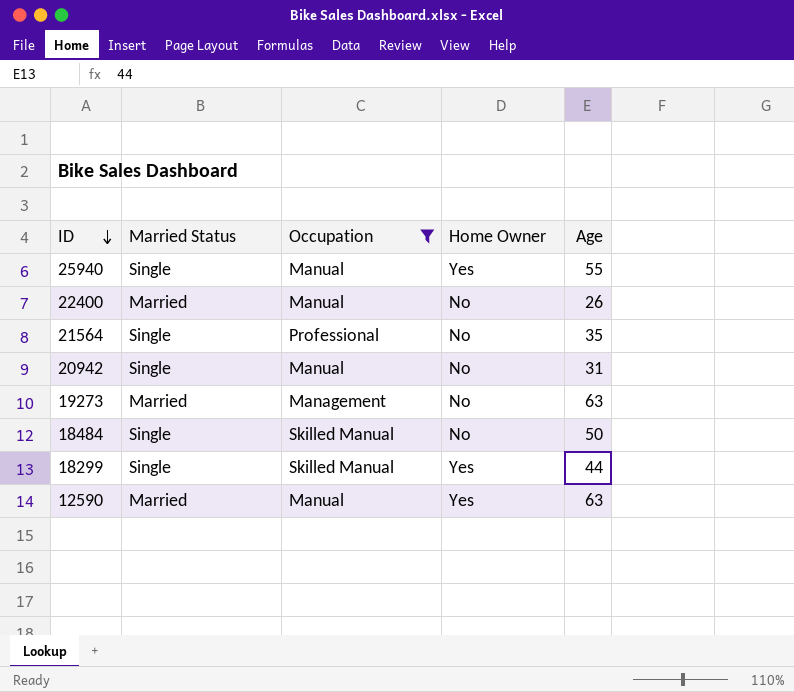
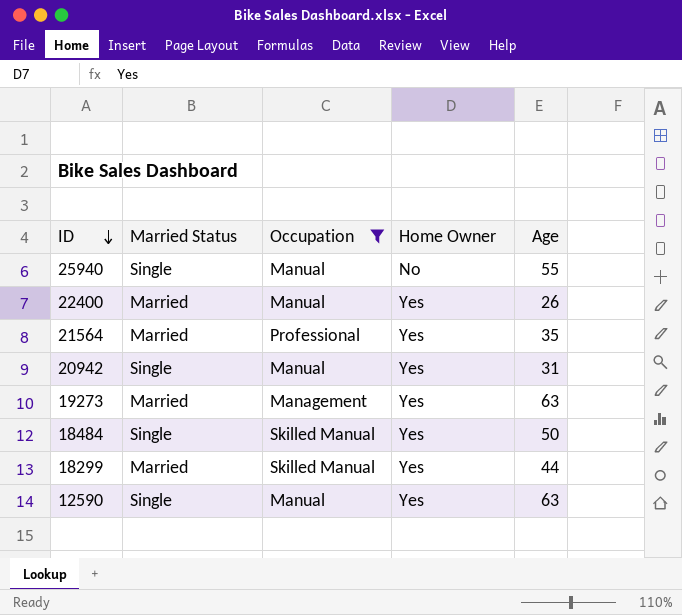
25940 | Home Owner: Yes -> No
22400 | Home Owner: No -> Yes
21564 | Married Status: Single -> Married
21564 | Home Owner: No -> Yes
20942 | Home Owner: No -> Yes
19273 | Home Owner: No -> Yes
18484 | Home Owner: No -> Yes
18299 | Married Status: Single -> Married
12590 | Married Status: Married -> Single

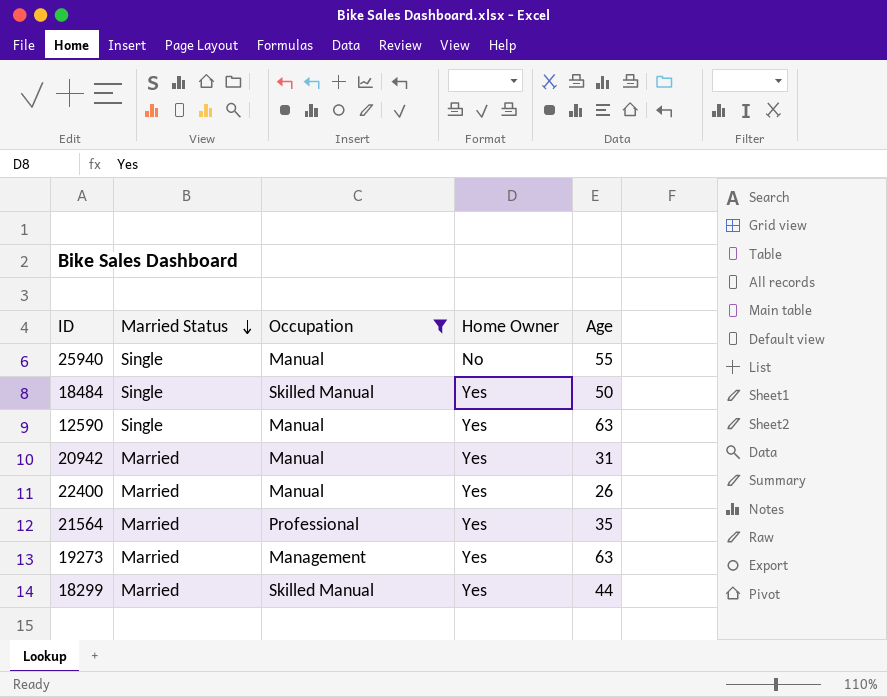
row order: ID descending -> Married Status descending
20942 | Married Status: Single -> Married

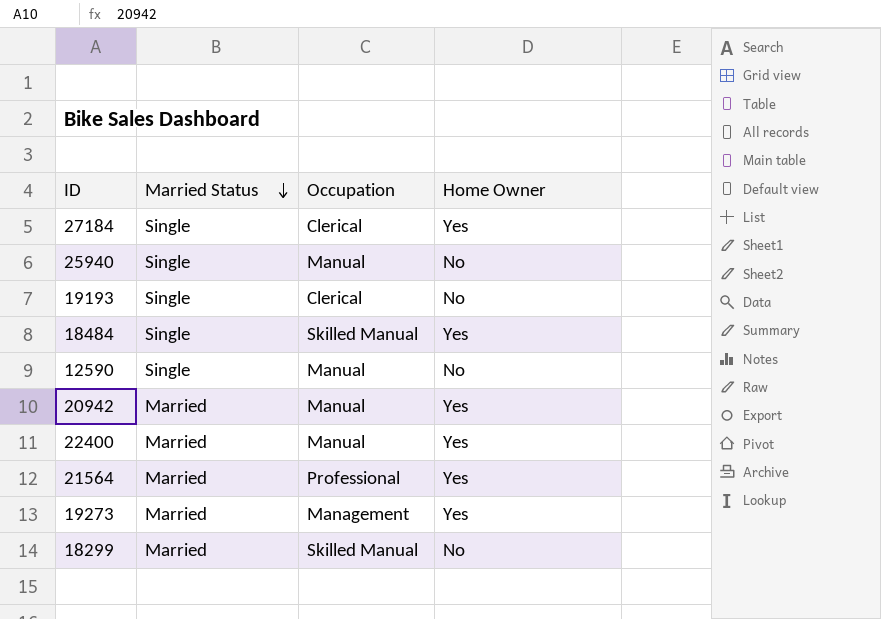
filter: Occupation != Clerical -> none
column Age | position: 5 -> none
12590 | Home Owner: Yes -> No
18299 | Home Owner: Yes -> No

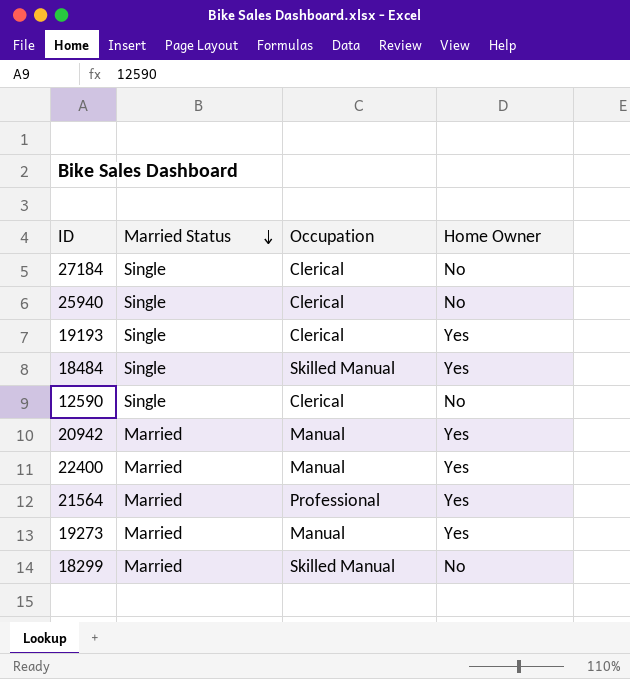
27184 | Home Owner: Yes -> No
25940 | Occupation: Manual -> Clerical
19193 | Home Owner: No -> Yes
12590 | Occupation: Manual -> Clerical
19273 | Occupation: Management -> Manual

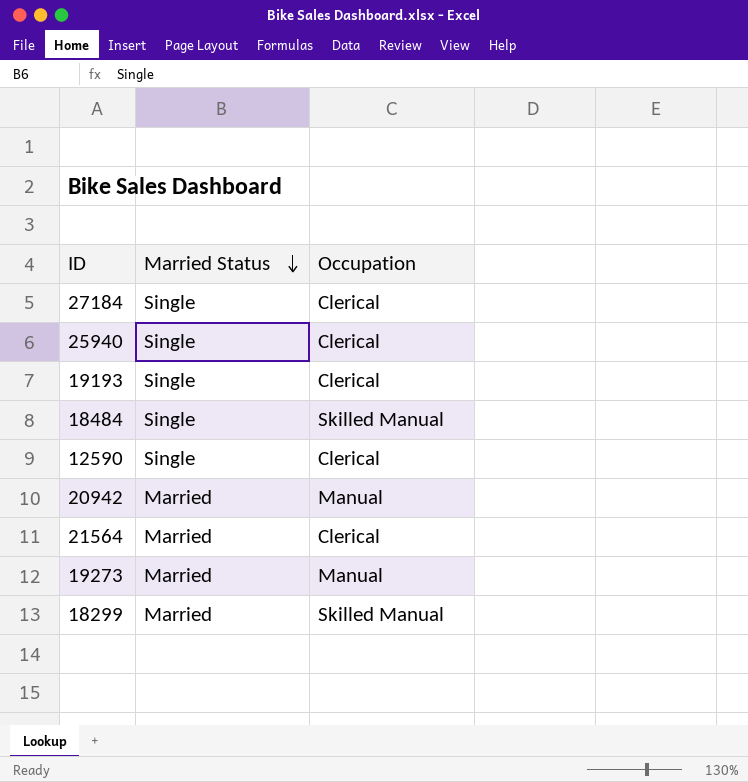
column Home Owner | position: 4 -> none
row 22400: Married | Manual | Yes -> none
21564 | Occupation: Professional -> Clerical

